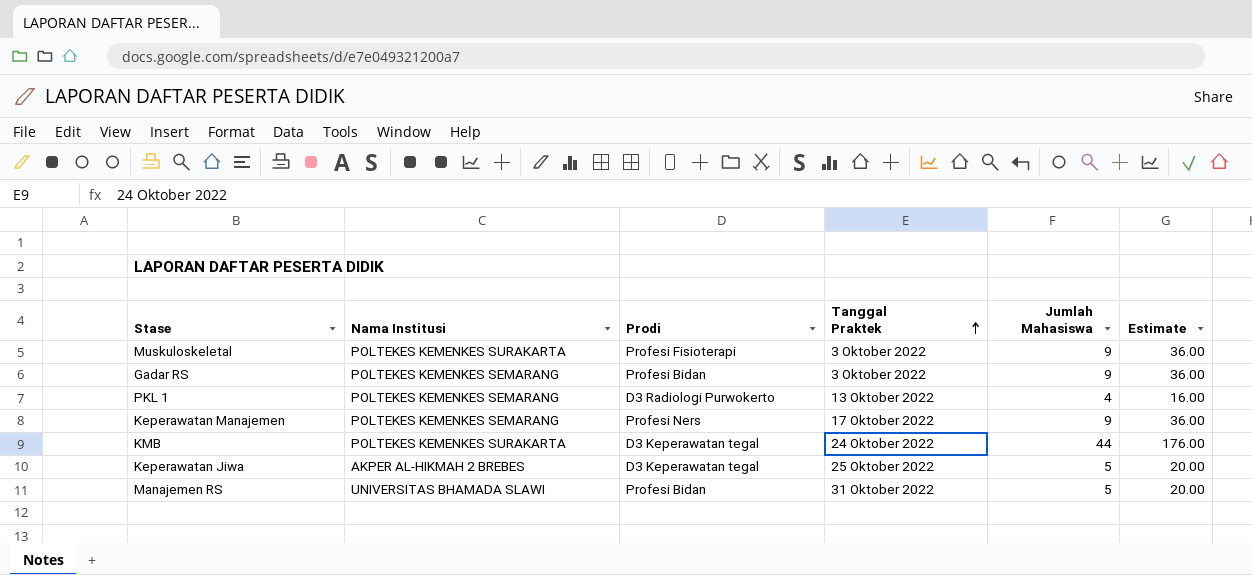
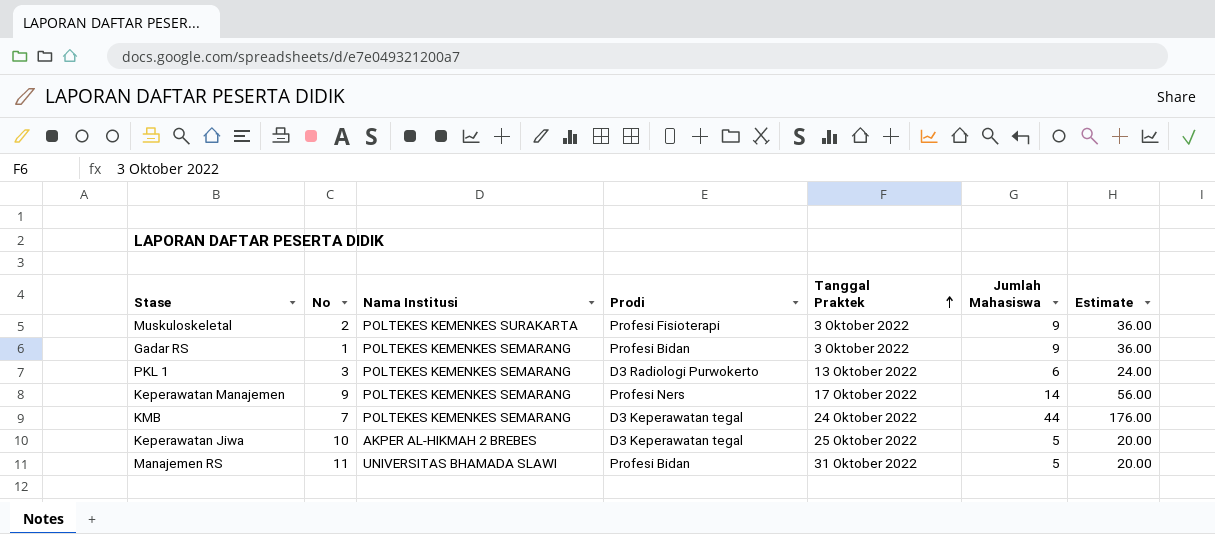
column No | position: none -> 2
PKL 1 | Jumlah Mahasiswa: 4 -> 6
PKL 1 | Estimate: 16.00 -> 24.00
Keperawatan Manajemen | Jumlah Mahasiswa: 9 -> 14
Keperawatan Manajemen | Estimate: 36.00 -> 56.00
KMB | Nama Institusi: POLTEKES KEMENKES SURAKARTA -> POLTEKES KEMENKES SEMARANG

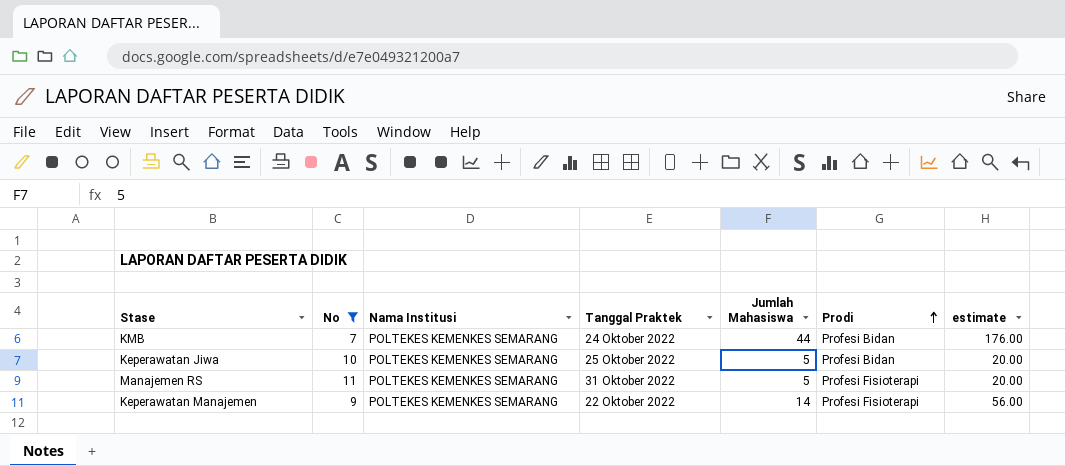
filter: none -> No >= 7
row order: Tanggal Praktek ascending -> Prodi ascending
column Prodi | position: 4 -> 6
column name: Estimate -> estimate
KMB | Prodi: D3 Keperawatan tegal -> Profesi Bidan
Keperawatan Jiwa | Nama Institusi: AKPER AL-HIKMAH 2 BREBES -> POLTEKES KEMENKES SEMARANG
Keperawatan Jiwa | Prodi: D3 Keperawatan tegal -> Profesi Bidan
Manajemen RS | Nama Institusi: UNIVERSITAS BHAMADA SLAWI -> POLTEKES KEMENKES SEMARANG
Manajemen RS | Prodi: Profesi Bidan -> Profesi Fisioterapi
Keperawatan Manajemen | Tanggal Praktek: 17 Oktober 2022 -> 22 Oktober 2022
Keperawatan Manajemen | Prodi: Profesi Ners -> Profesi Fisioterapi

